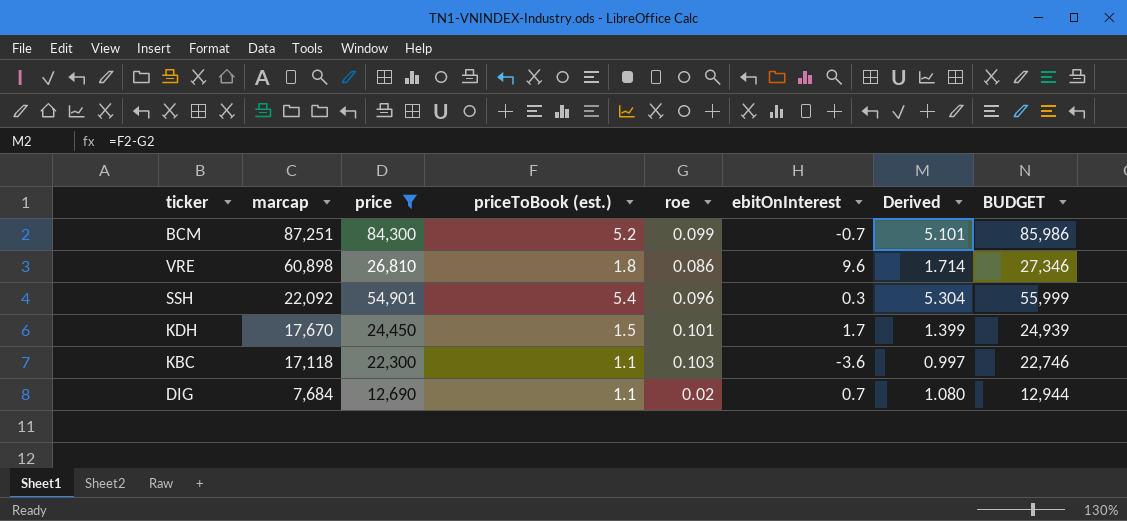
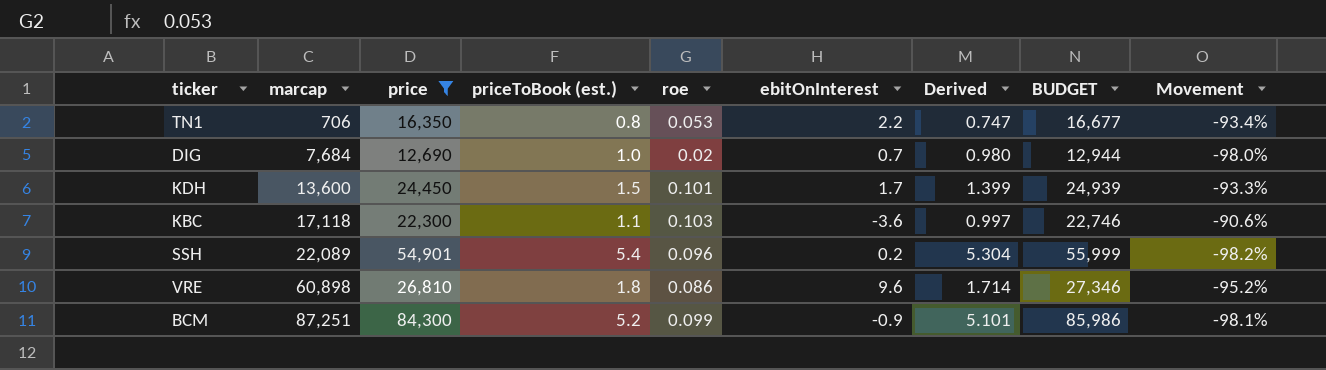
row order: marcap descending -> marcap ascending
column Movement | formula: none -> ([roe] - [priceToBook (est.)]) / [priceToBook (est.)]
row TN1: none -> 706 | 16,350 | 0.8 | 0.053 | 2.2 | 0.747 | 16,677 | -93.4%
DIG | priceToBook (est.): 1.1 -> 1.0
DIG | Derived: 1.080 -> 0.980
KDH | marcap: 17,670 -> 13,600
SSH | marcap: 22,092 -> 22,089
SSH | ebitOnInterest: 0.3 -> 0.2
BCM | ebitOnInterest: -0.7 -> -0.9

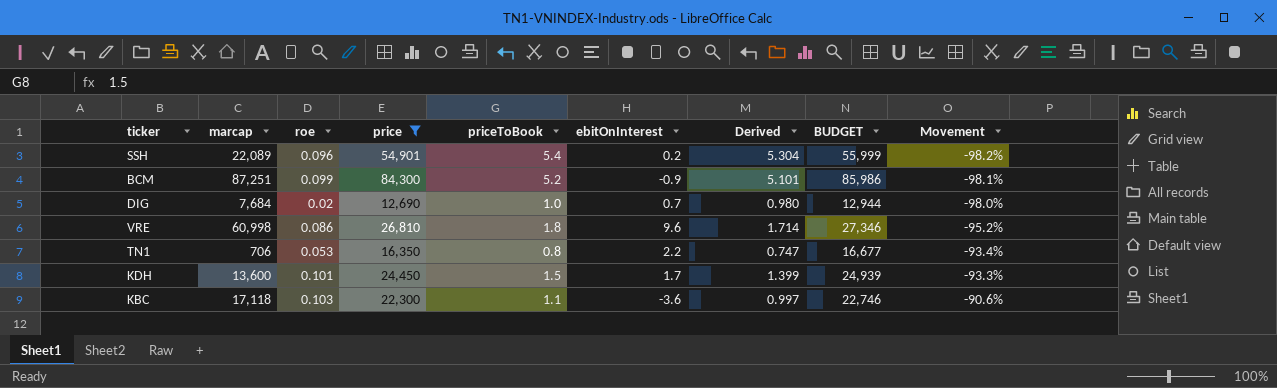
row order: marcap ascending -> Movement ascending
column roe | position: 5 -> 3
column name: priceToBook (est.) -> priceToBook
VRE | marcap: 60,898 -> 60,998

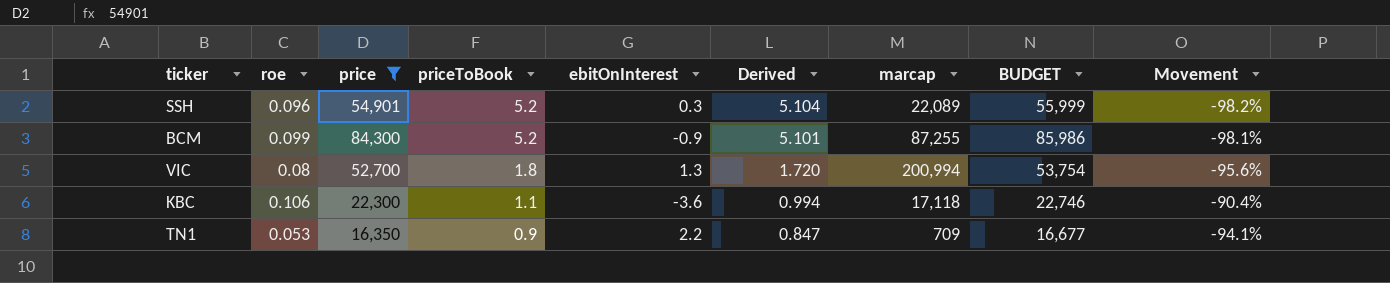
row order: Movement ascending -> priceToBook descending
column marcap | position: 2 -> 7
row DIG: 7,684 | 0.02 | 12,690 | 1.0 | 0.7 | 0.980 | 12,944 | -98.0% -> none
row VRE: 60,998 | 0.086 | 26,810 | 1.8 | 9.6 | 1.714 | 27,346 | -95.2% -> none
row KDH: 13,600 | 0.101 | 24,450 | 1.5 | 1.7 | 1.399 | 24,939 | -93.3% -> none
SSH | priceToBook: 5.4 -> 5.2
SSH | ebitOnInterest: 0.2 -> 0.3
SSH | Derived: 5.304 -> 5.104
BCM | marcap: 87,251 -> 87,255
row VIC: none -> 0.08 | 52,700 | 1.8 | 1.3 | 1.720 | 200,994 | 53,754 | -95.6%
KBC | roe: 0.103 -> 0.106
KBC | Derived: 0.997 -> 0.994
KBC | Movement: -90.6% -> -90.4%
TN1 | priceToBook: 0.8 -> 0.9
TN1 | Derived: 0.747 -> 0.847
TN1 | marcap: 706 -> 709
TN1 | Movement: -93.4% -> -94.1%

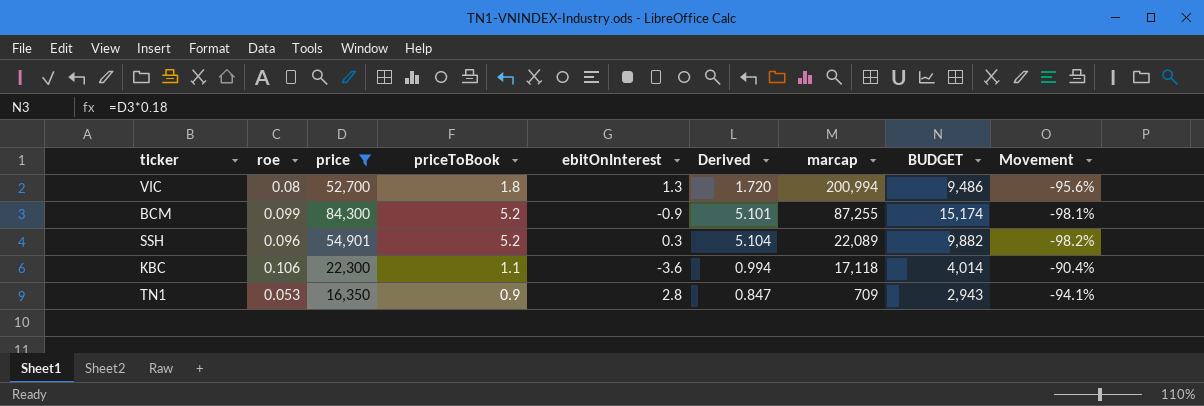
row order: priceToBook descending -> marcap descending
column BUDGET | formula: [price] * 1.02 -> [price] * 0.18
TN1 | ebitOnInterest: 2.2 -> 2.8

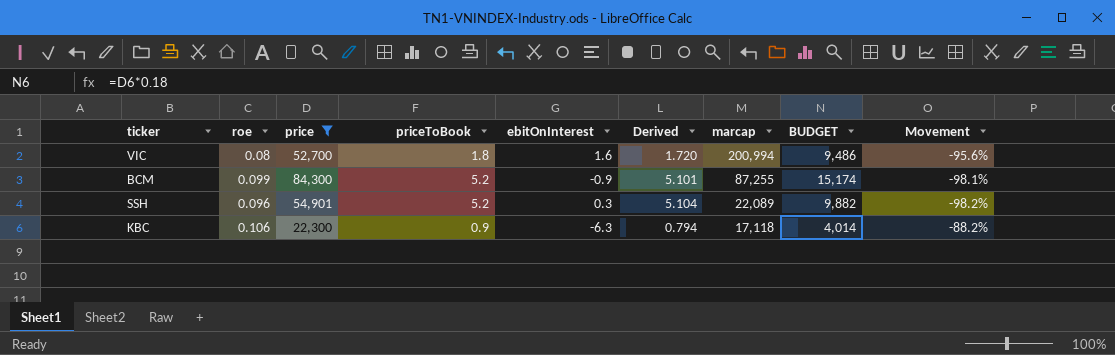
row TN1: 0.053 | 16,350 | 0.9 | 2.8 | 0.847 | 709 | 2,943 | -94.1% -> none
VIC | ebitOnInterest: 1.3 -> 1.6
KBC | priceToBook: 1.1 -> 0.9
KBC | ebitOnInterest: -3.6 -> -6.3
KBC | Derived: 0.994 -> 0.794
KBC | Movement: -90.4% -> -88.2%

